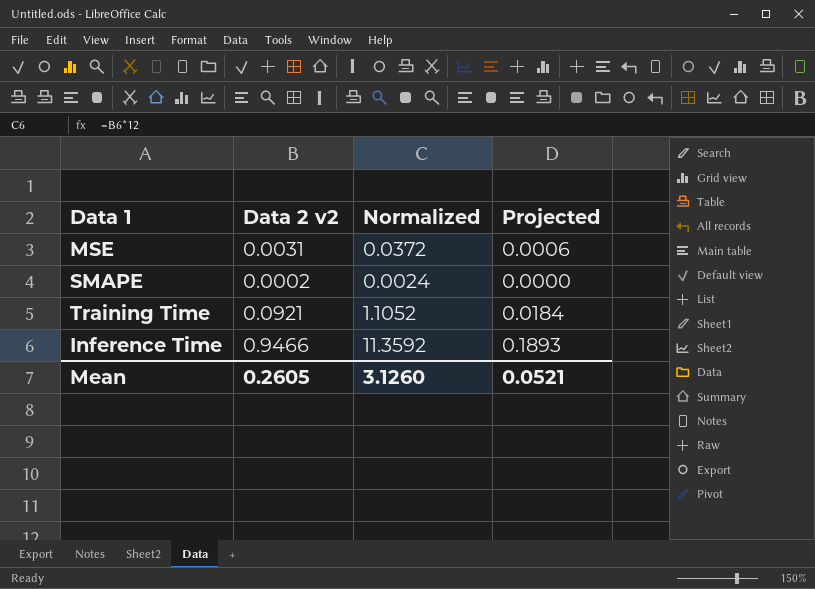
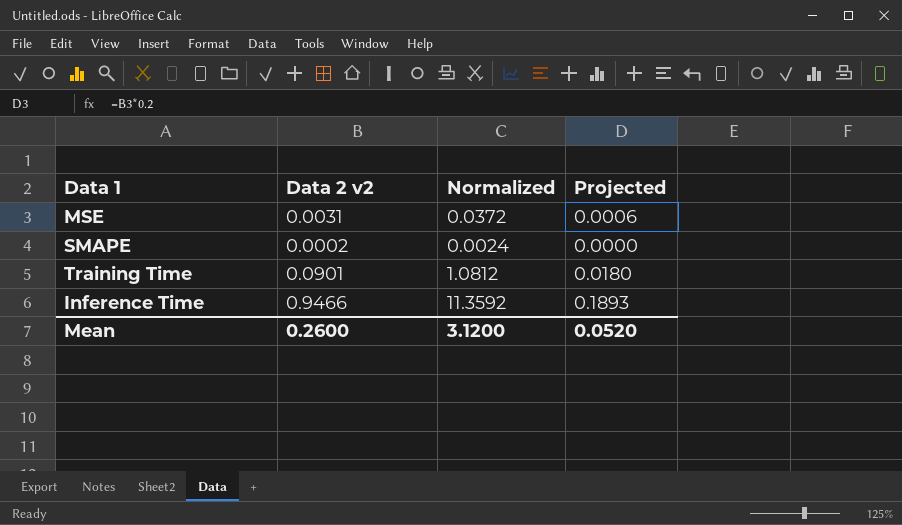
Training Time | Data 2 v2: 0.0921 -> 0.0901
Training Time | Normalized: 1.1052 -> 1.0812
Training Time | Projected: 0.0184 -> 0.0180
Mean | Data 2 v2: 0.2605 -> 0.2600
Mean | Normalized: 3.1260 -> 3.1200
Mean | Projected: 0.0521 -> 0.0520

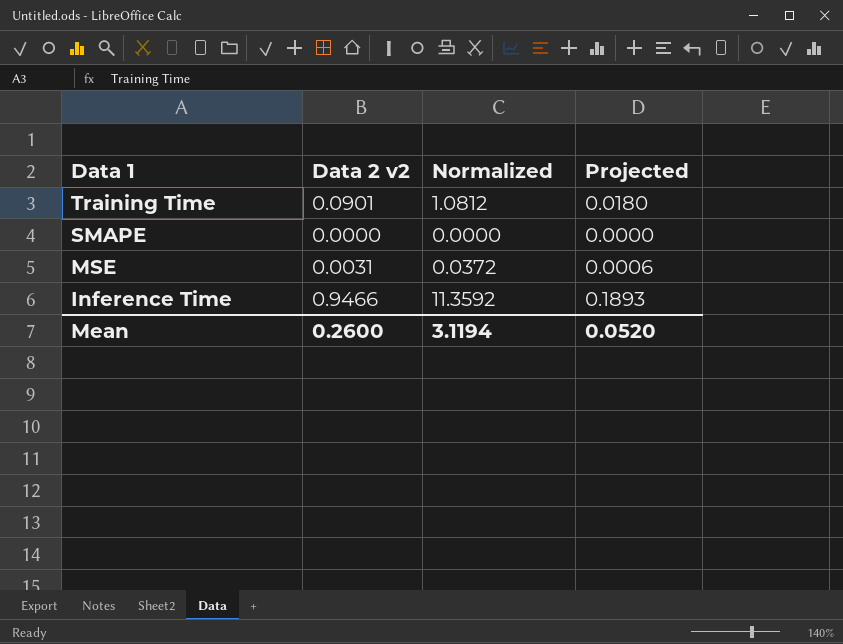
row order: none -> Data 1 descending
SMAPE | Data 2 v2: 0.0002 -> 0.0000
SMAPE | Normalized: 0.0024 -> 0.0000
Mean | Normalized: 3.1200 -> 3.1194

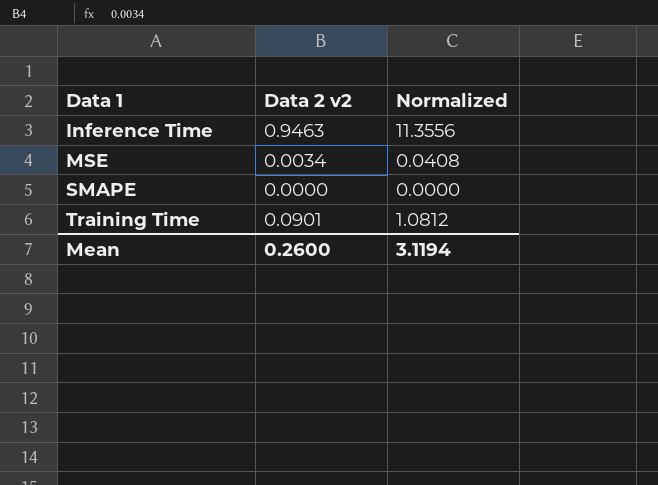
row order: Data 1 descending -> Data 1 ascending
column Projected | formula: [Data 2 v2] * 0.2 -> none
Inference Time | Data 2 v2: 0.9466 -> 0.9463
Inference Time | Normalized: 11.3592 -> 11.3556
MSE | Data 2 v2: 0.0031 -> 0.0034
MSE | Normalized: 0.0372 -> 0.0408

